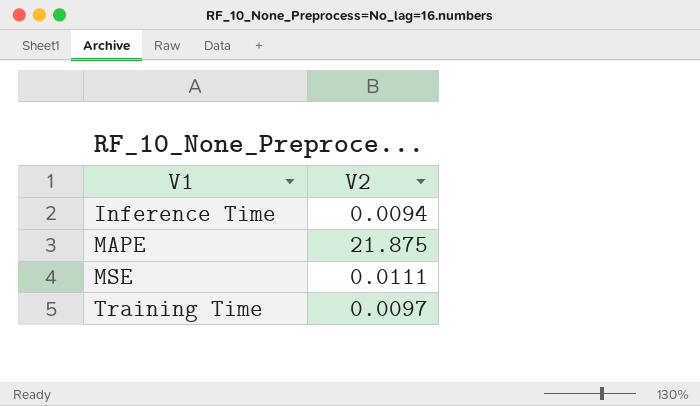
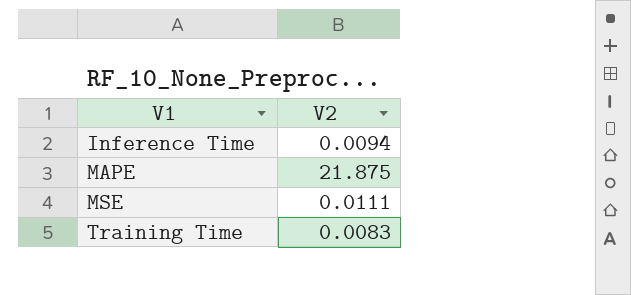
Training Time | V2: 0.0097 -> 0.0083

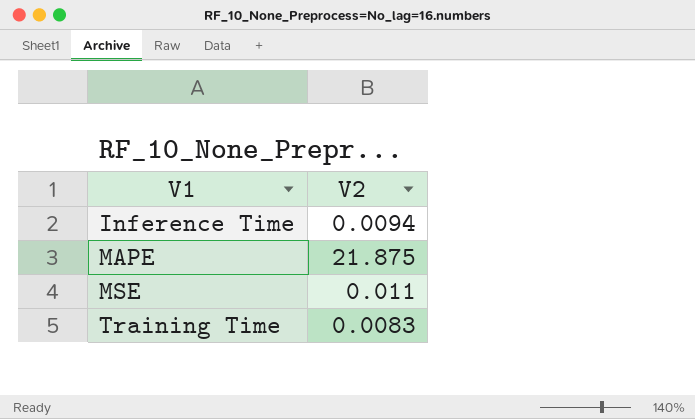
MSE | V2: 0.0111 -> 0.011

